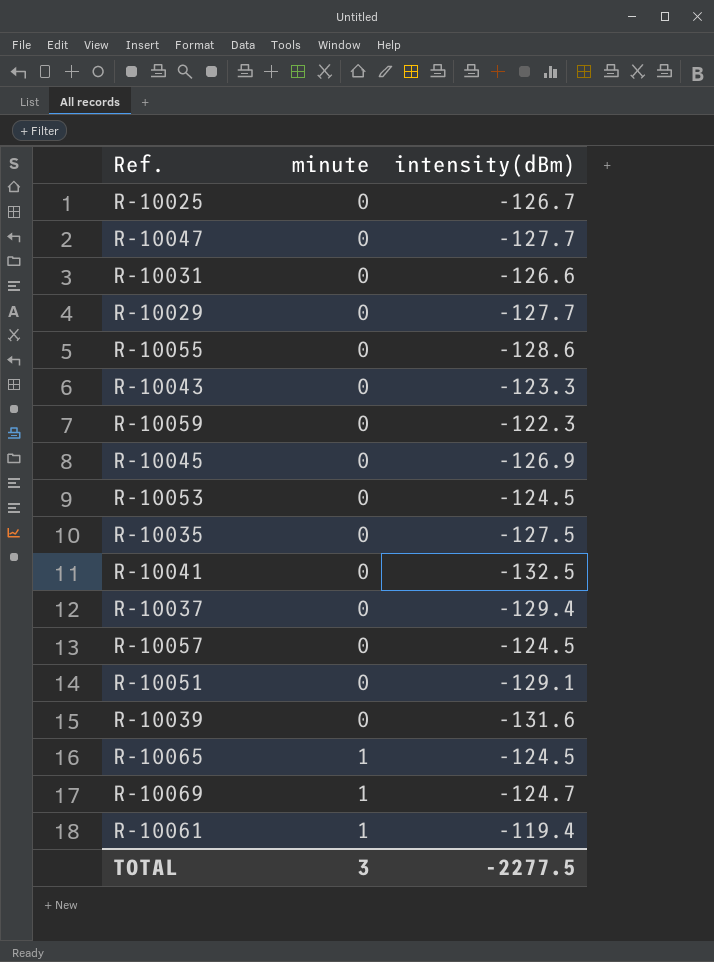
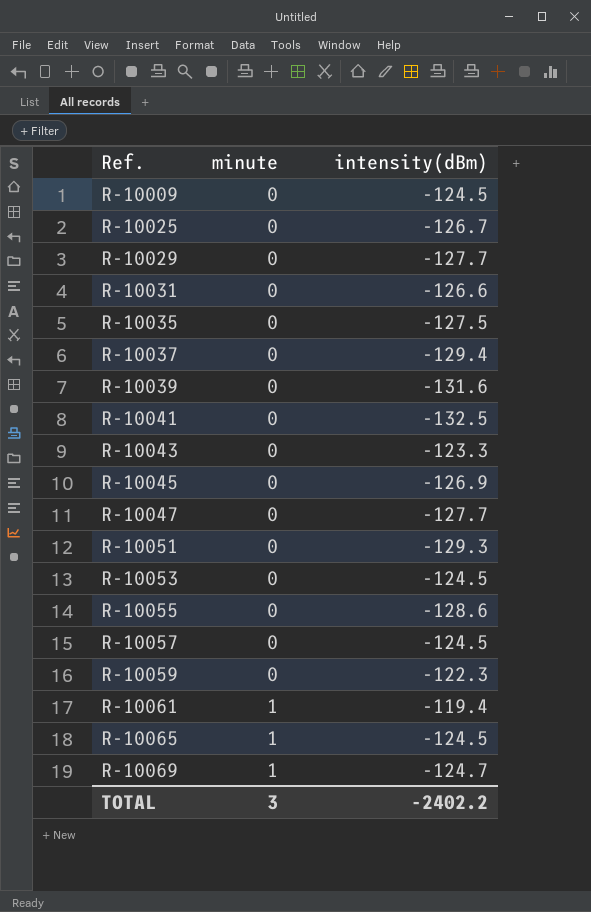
row order: minute ascending -> Ref. ascending
row R-10009: none -> 0 | -124.5
R-10051 | intensity(dBm): -129.1 -> -129.3
TOTAL | intensity(dBm): -2277.5 -> -2402.2

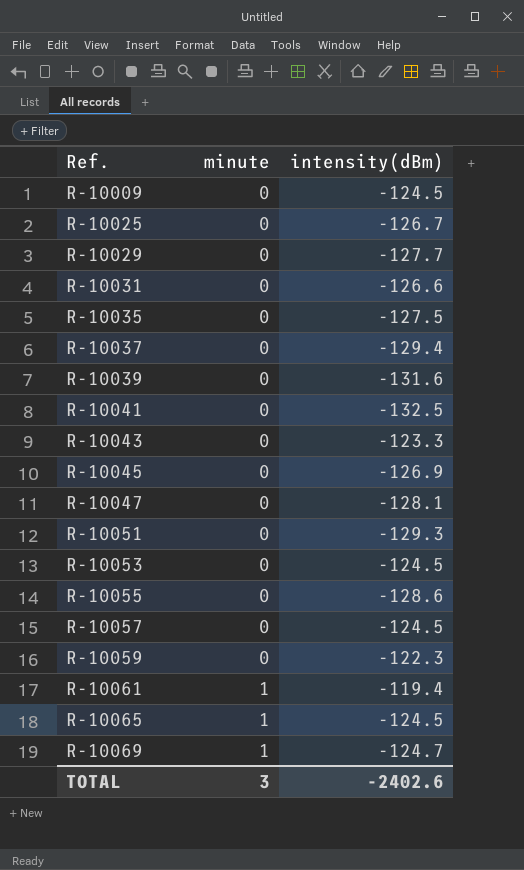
R-10047 | intensity(dBm): -127.7 -> -128.1
TOTAL | intensity(dBm): -2402.2 -> -2402.6

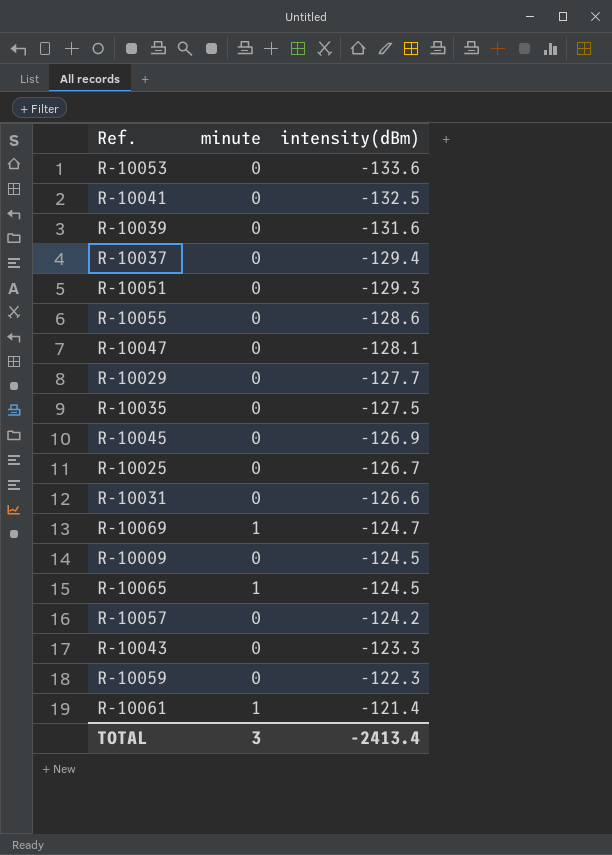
row order: Ref. ascending -> intensity(dBm) ascending
R-10053 | intensity(dBm): -124.5 -> -133.6
R-10057 | intensity(dBm): -124.5 -> -124.2
R-10061 | intensity(dBm): -119.4 -> -121.4
TOTAL | intensity(dBm): -2402.6 -> -2413.4

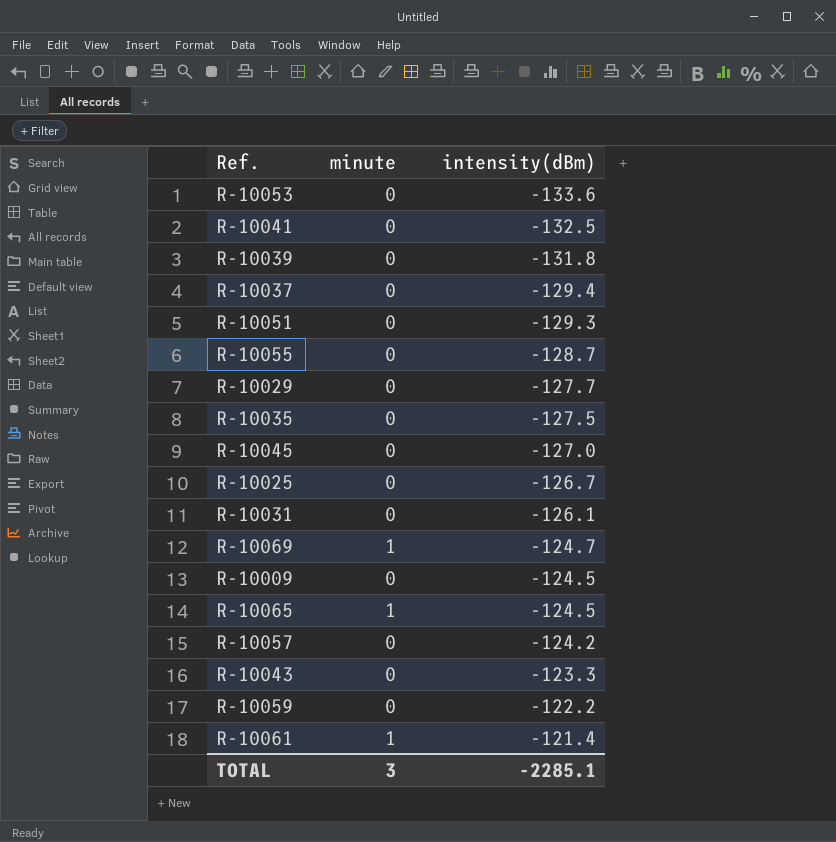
row R-10047: 0 | -128.1 -> none
R-10039 | intensity(dBm): -131.6 -> -131.8
R-10055 | intensity(dBm): -128.6 -> -128.7
R-10045 | intensity(dBm): -126.9 -> -127.0
R-10031 | intensity(dBm): -126.6 -> -126.1
R-10059 | intensity(dBm): -122.3 -> -122.2
TOTAL | intensity(dBm): -2413.4 -> -2285.1

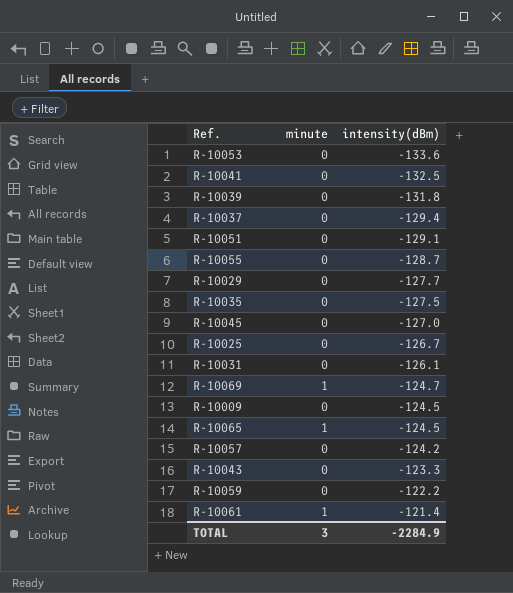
R-10051 | intensity(dBm): -129.3 -> -129.1
TOTAL | intensity(dBm): -2285.1 -> -2284.9

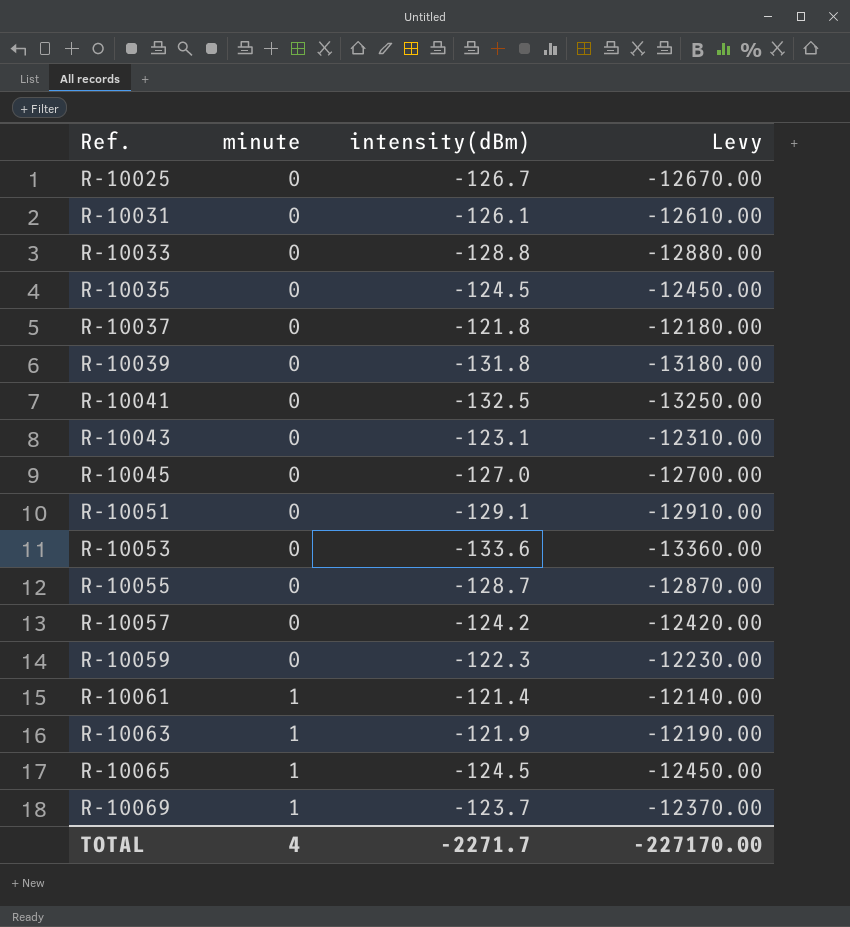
row order: intensity(dBm) ascending -> Ref. ascending
column Levy | formula: none -> [intensity(dBm)] * 100
row R-10029: 0 | -127.7 -> none
row R-10009: 0 | -124.5 -> none
row R-10033: none -> 0 | -128.8 | -12880.00
R-10035 | intensity(dBm): -127.5 -> -124.5
R-10037 | intensity(dBm): -129.4 -> -121.8
R-10043 | intensity(dBm): -123.3 -> -123.1
R-10059 | intensity(dBm): -122.2 -> -122.3
row R-10063: none -> 1 | -121.9 | -12190.00
R-10069 | intensity(dBm): -124.7 -> -123.7
TOTAL | minute: 3 -> 4
TOTAL | intensity(dBm): -2284.9 -> -2271.7

